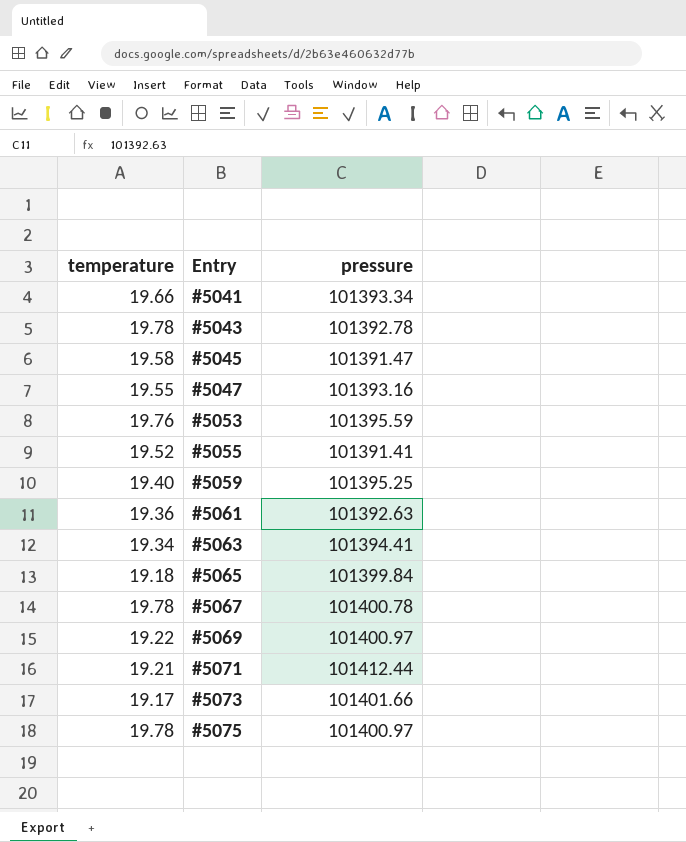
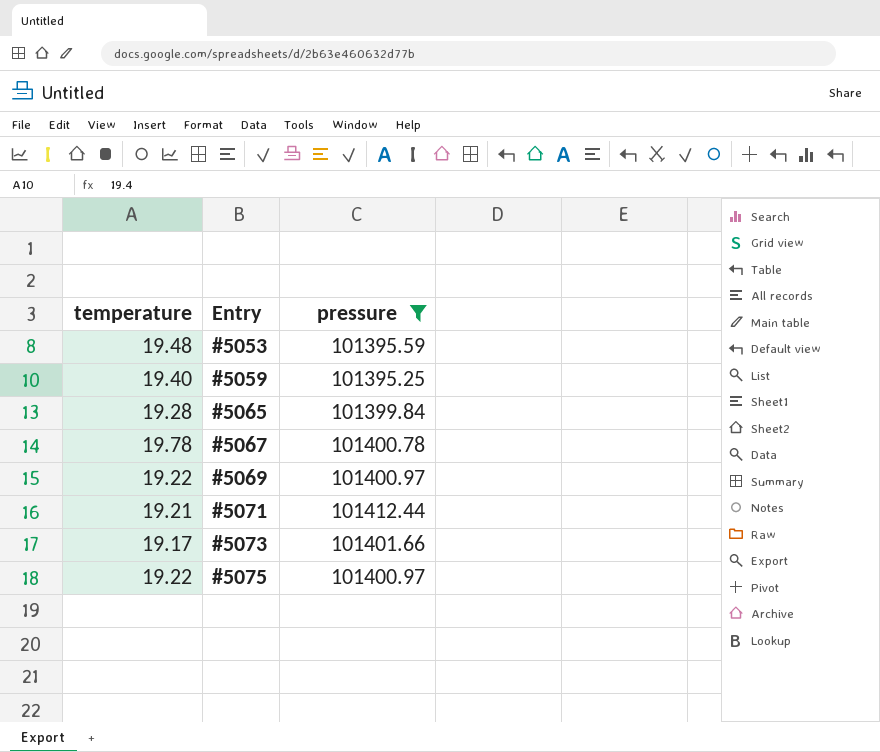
filter: none -> pressure >= 101395.25
#5053 | temperature: 19.76 -> 19.48
#5065 | temperature: 19.18 -> 19.28
#5075 | temperature: 19.78 -> 19.22

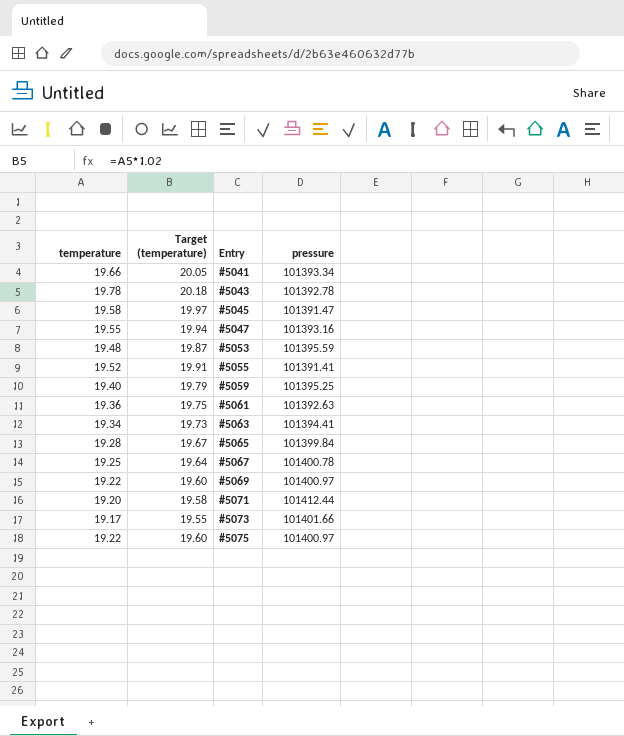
filter: pressure >= 101395.25 -> none
column Target (temperature) | formula: none -> [temperature] * 1.02
#5067 | temperature: 19.78 -> 19.25
#5071 | temperature: 19.21 -> 19.20

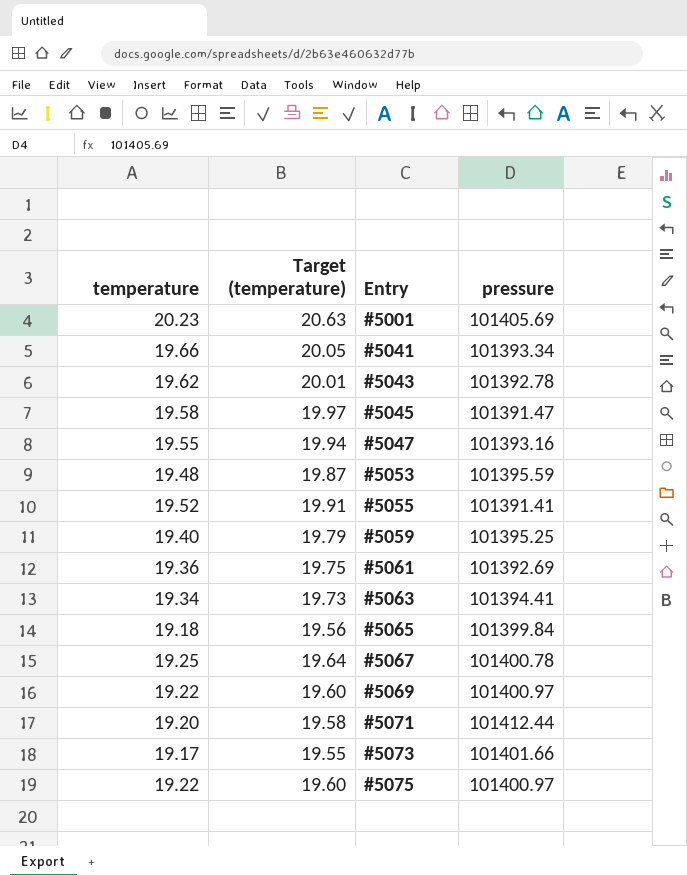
row #5001: none -> 20.23 | 20.63 | 101405.69
#5043 | temperature: 19.78 -> 19.62
#5043 | Target (temperature): 20.18 -> 20.01
#5061 | pressure: 101392.63 -> 101392.69
#5065 | temperature: 19.28 -> 19.18
#5065 | Target (temperature): 19.67 -> 19.56

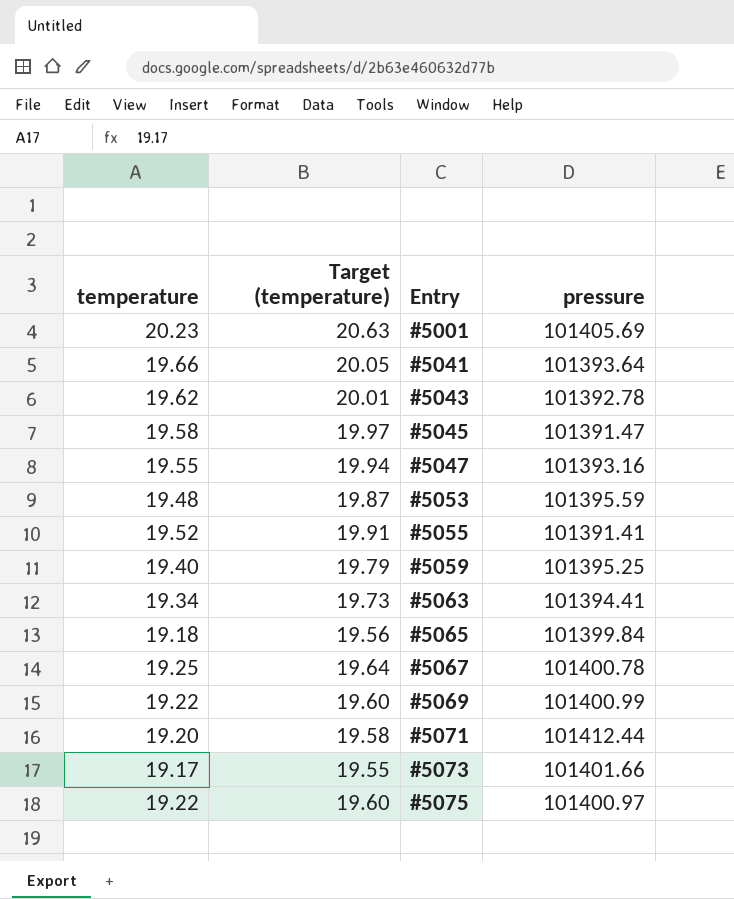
row #5061: 19.36 | 19.75 | 101392.69 -> none
#5041 | pressure: 101393.34 -> 101393.64
#5069 | pressure: 101400.97 -> 101400.99

